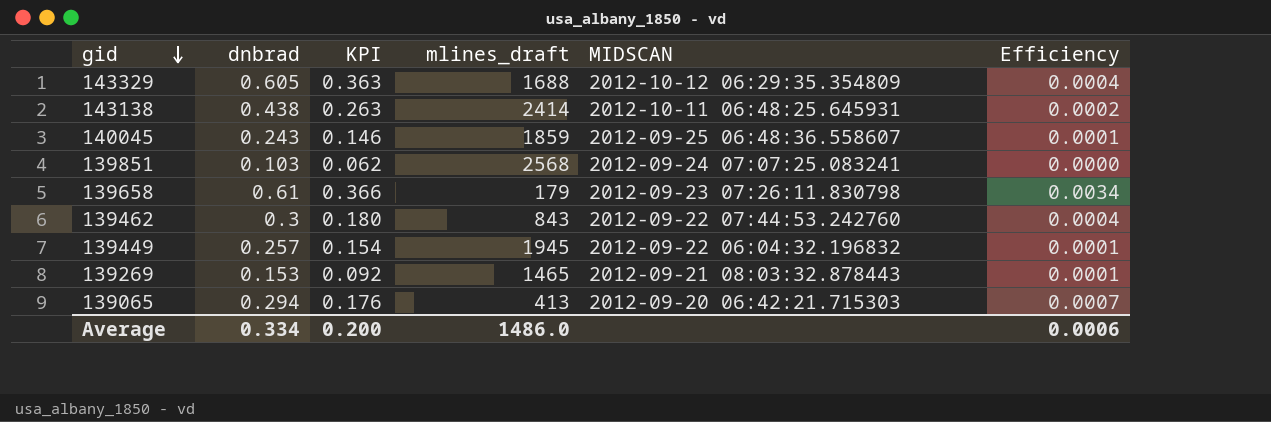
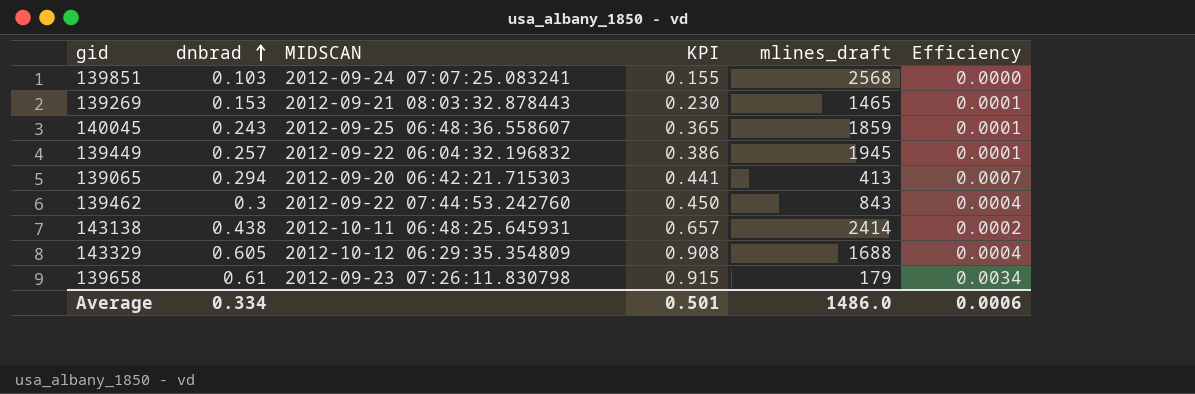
row order: gid descending -> dnbrad ascending
column MIDSCAN | position: 5 -> 3
column KPI | formula: [dnbrad] * 0.6 -> [dnbrad] * 1.5
Average | KPI: 0.200 -> 0.501

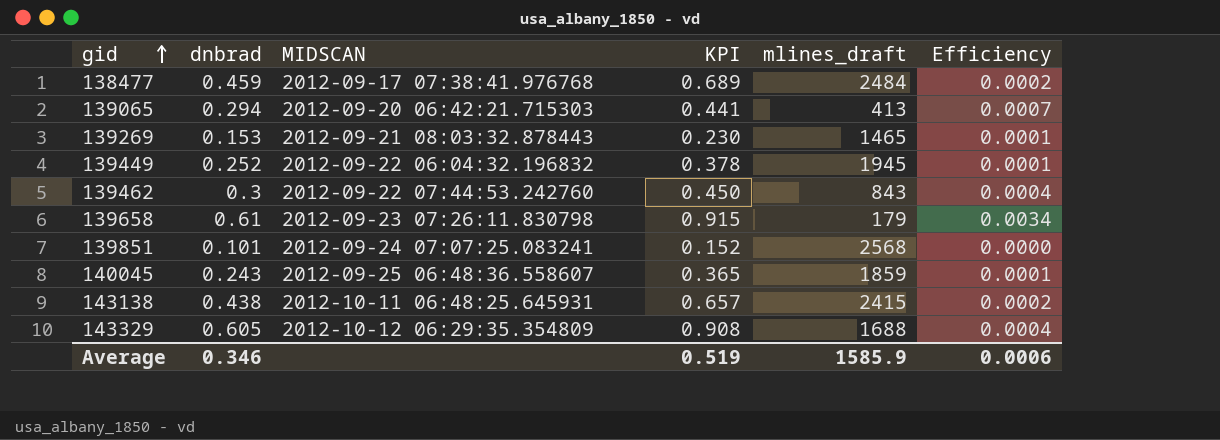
row order: dnbrad ascending -> gid ascending
row 138477: none -> 0.459 | 2012-09-17 07:38:41.976768 | 0.689 | 2484 | 0.0002
139449 | dnbrad: 0.257 -> 0.252
139449 | KPI: 0.386 -> 0.378
139851 | dnbrad: 0.103 -> 0.101
139851 | KPI: 0.155 -> 0.152
143138 | mlines_draft: 2414 -> 2415
Average | dnbrad: 0.334 -> 0.346
Average | KPI: 0.501 -> 0.519
Average | mlines_draft: 1486.0 -> 1585.9

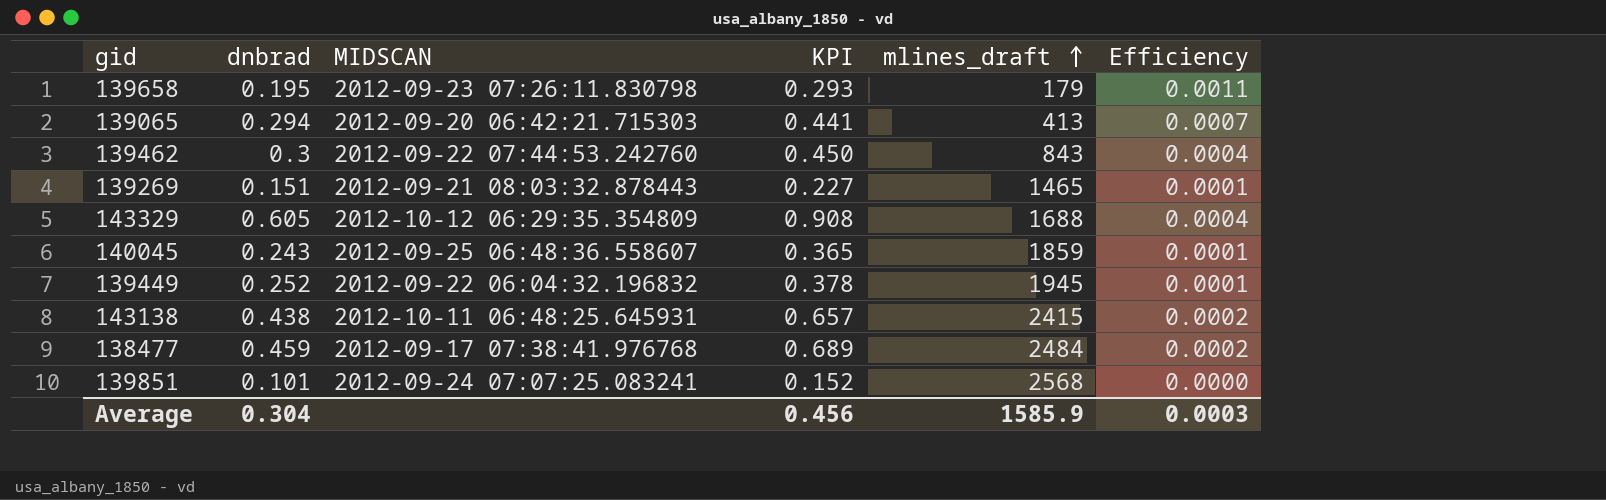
row order: gid ascending -> mlines_draft ascending
139658 | dnbrad: 0.61 -> 0.195
139658 | KPI: 0.915 -> 0.293
139658 | Efficiency: 0.0034 -> 0.0011
139269 | dnbrad: 0.153 -> 0.151
139269 | KPI: 0.230 -> 0.227
Average | dnbrad: 0.346 -> 0.304
Average | KPI: 0.519 -> 0.456
Average | Efficiency: 0.0006 -> 0.0003

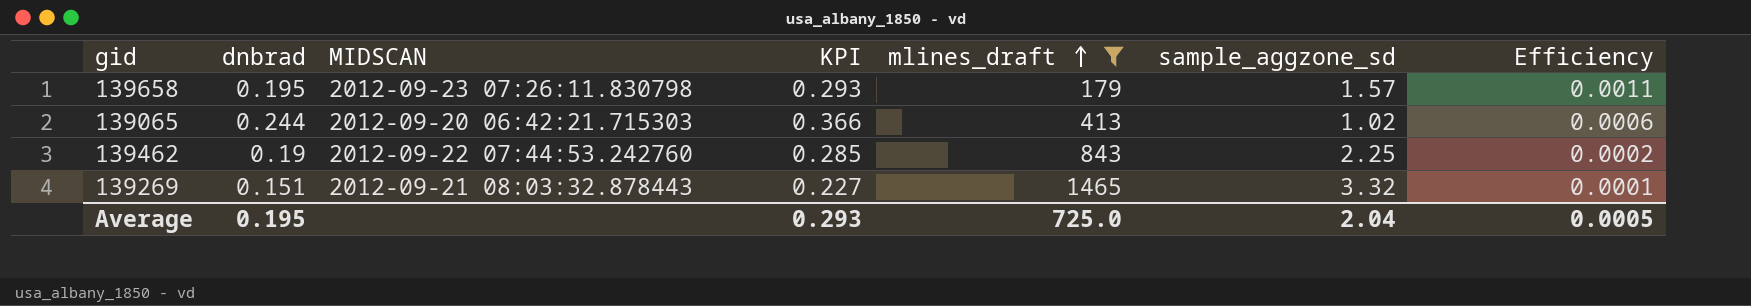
filter: none -> mlines_draft <= 1465
column sample_aggzone_sd | position: none -> 6
139065 | dnbrad: 0.294 -> 0.244
139065 | KPI: 0.441 -> 0.366
139065 | Efficiency: 0.0007 -> 0.0006
139462 | dnbrad: 0.3 -> 0.19
139462 | KPI: 0.450 -> 0.285
139462 | Efficiency: 0.0004 -> 0.0002
Average | dnbrad: 0.304 -> 0.195
Average | KPI: 0.456 -> 0.293
Average | mlines_draft: 1585.9 -> 725.0
Average | Efficiency: 0.0003 -> 0.0005

